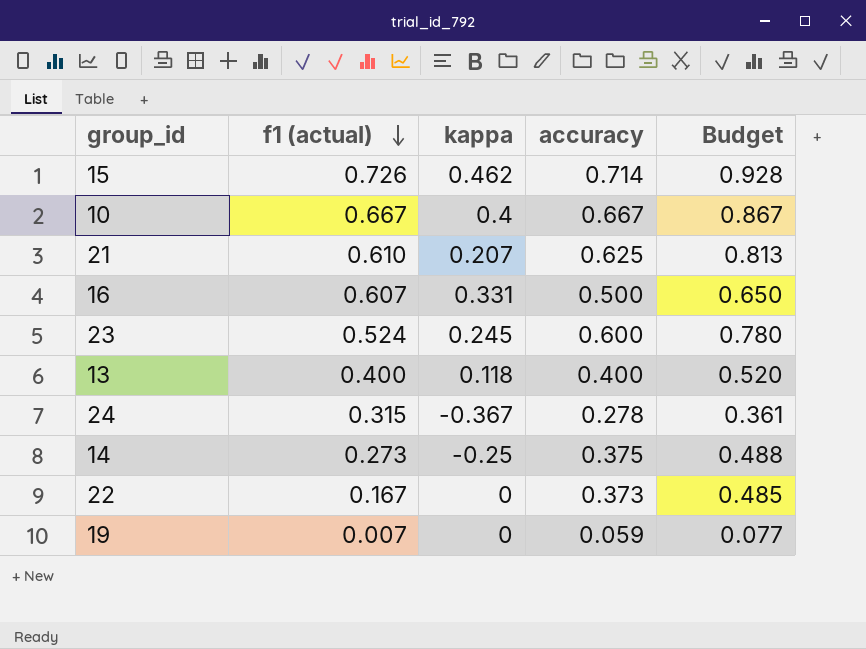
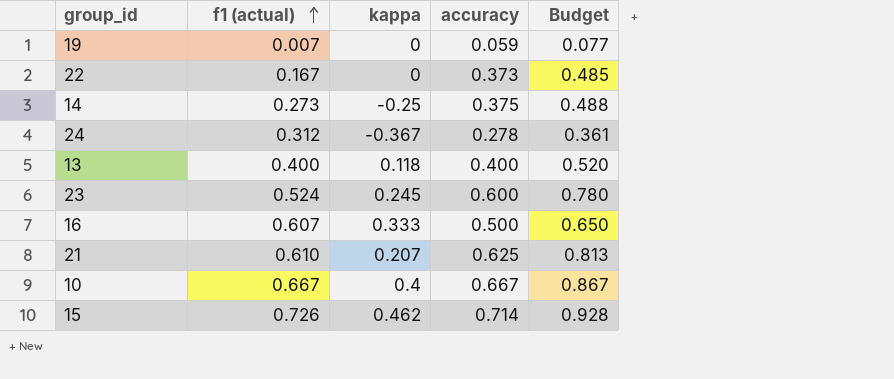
row order: f1 (actual) descending -> f1 (actual) ascending
24 | f1 (actual): 0.315 -> 0.312
16 | kappa: 0.331 -> 0.333

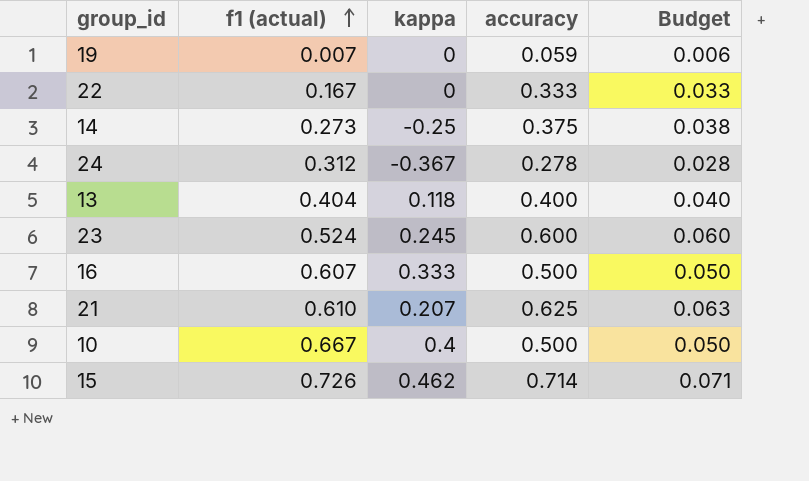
column Budget | formula: [accuracy] * 1.3 -> [accuracy] * 0.1
22 | accuracy: 0.373 -> 0.333
13 | f1 (actual): 0.400 -> 0.404
10 | accuracy: 0.667 -> 0.500

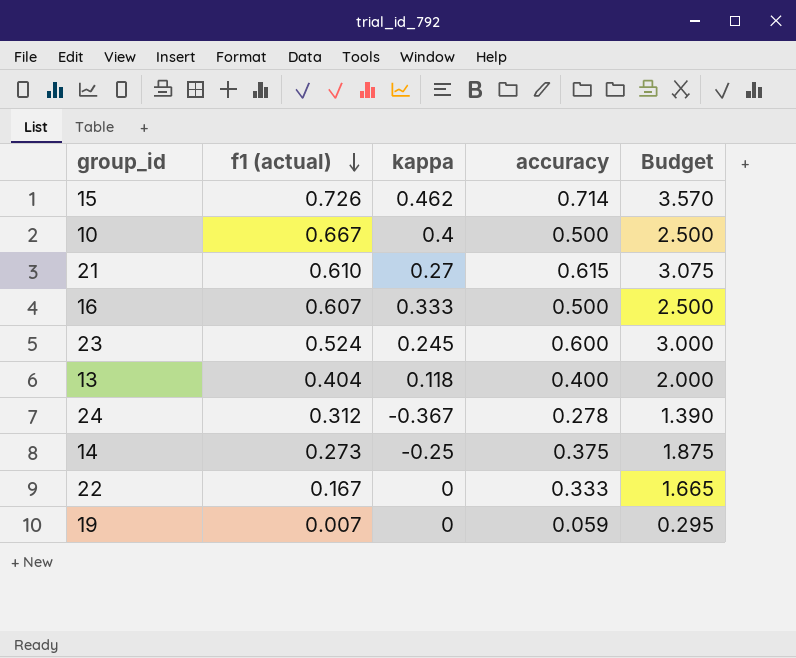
row order: f1 (actual) ascending -> f1 (actual) descending
column Budget | formula: [accuracy] * 0.1 -> [accuracy] * 5
21 | kappa: 0.207 -> 0.27
21 | accuracy: 0.625 -> 0.615

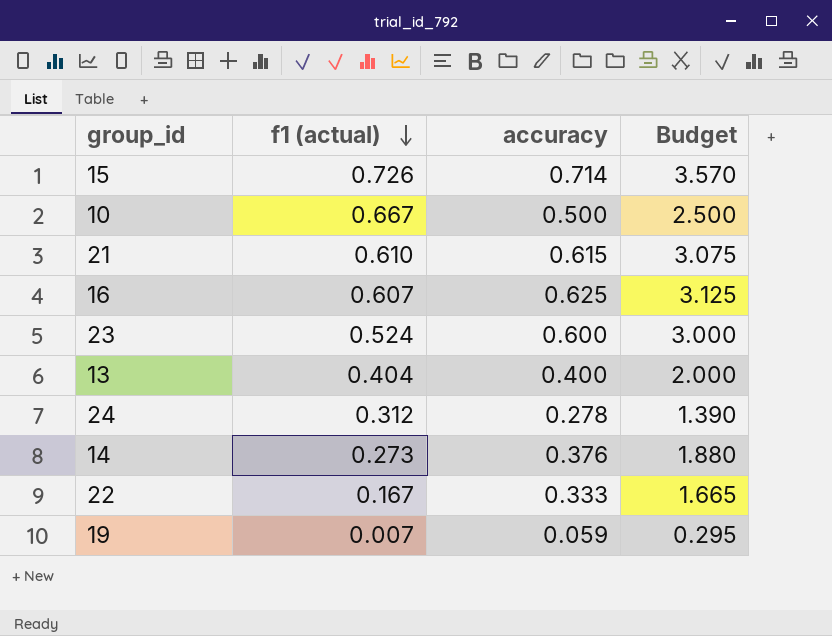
column kappa | position: 3 -> none
16 | accuracy: 0.500 -> 0.625
16 | Budget: 2.500 -> 3.125
14 | accuracy: 0.375 -> 0.376
14 | Budget: 1.875 -> 1.880

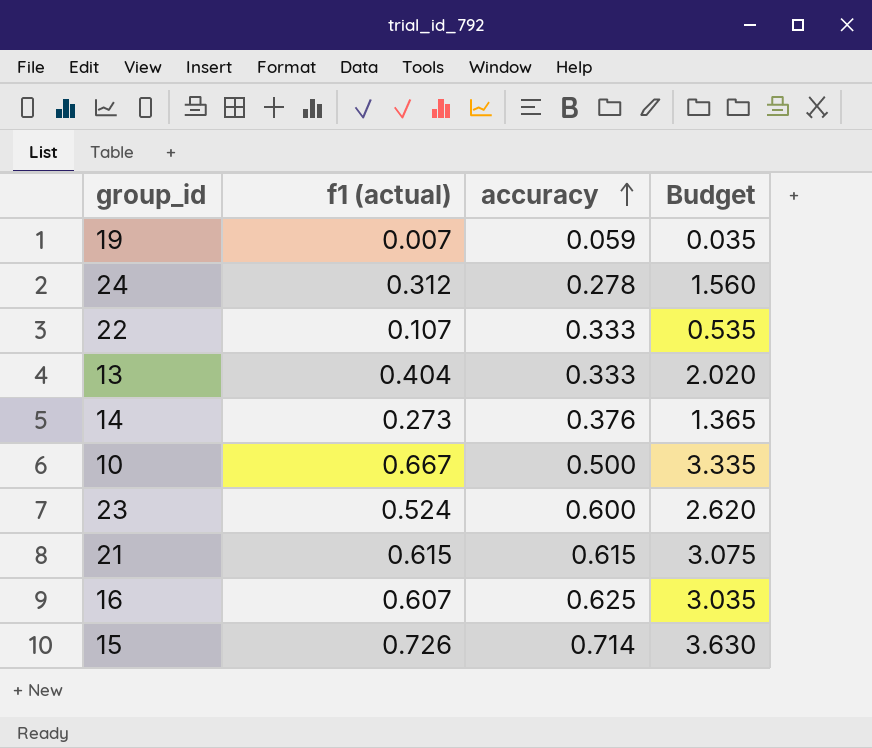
row order: f1 (actual) descending -> accuracy ascending
column Budget | formula: [accuracy] * 5 -> [f1 (actual)] * 5
22 | f1 (actual): 0.167 -> 0.107
13 | accuracy: 0.400 -> 0.333
21 | f1 (actual): 0.610 -> 0.615

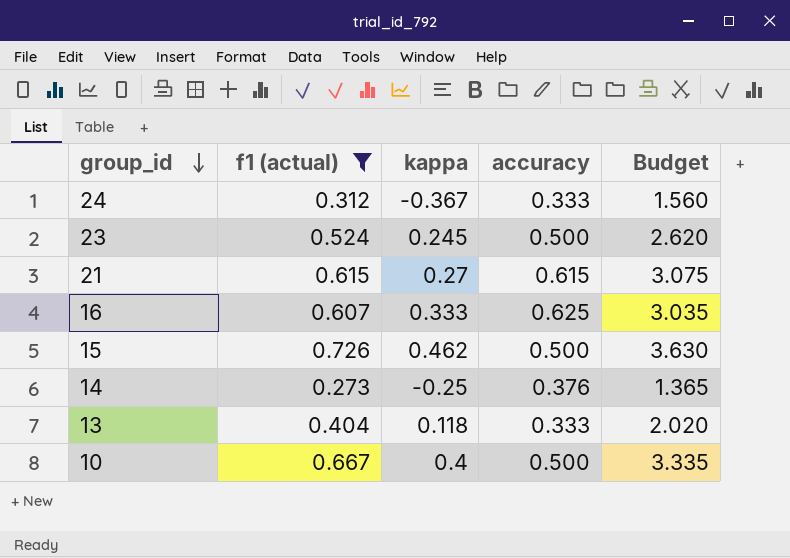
filter: none -> f1 (actual) >= 0.273
row order: accuracy ascending -> group_id descending
column kappa | position: none -> 3
24 | accuracy: 0.278 -> 0.333
23 | accuracy: 0.600 -> 0.500
15 | accuracy: 0.714 -> 0.500

